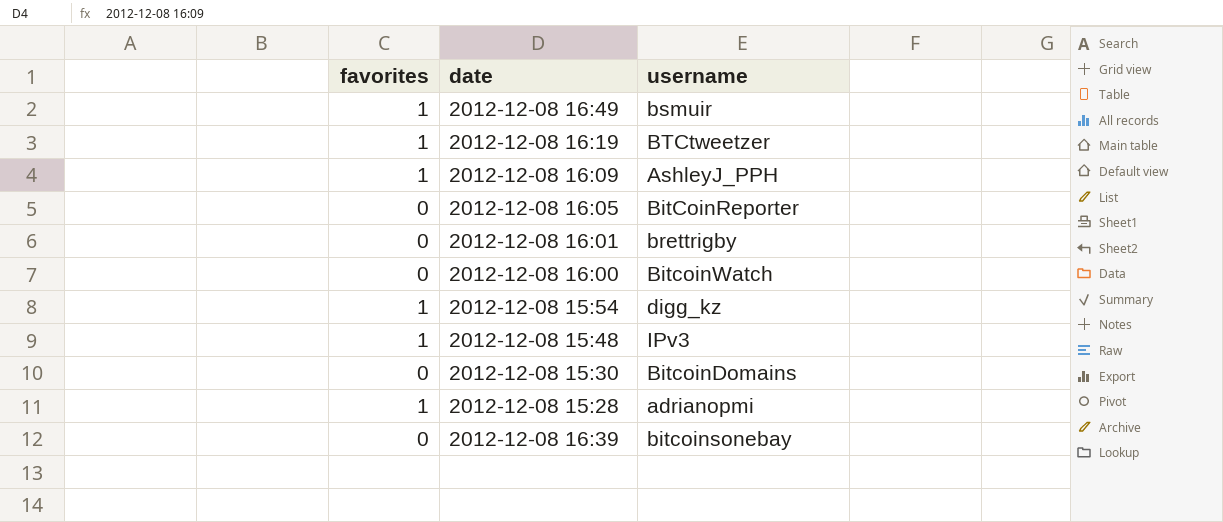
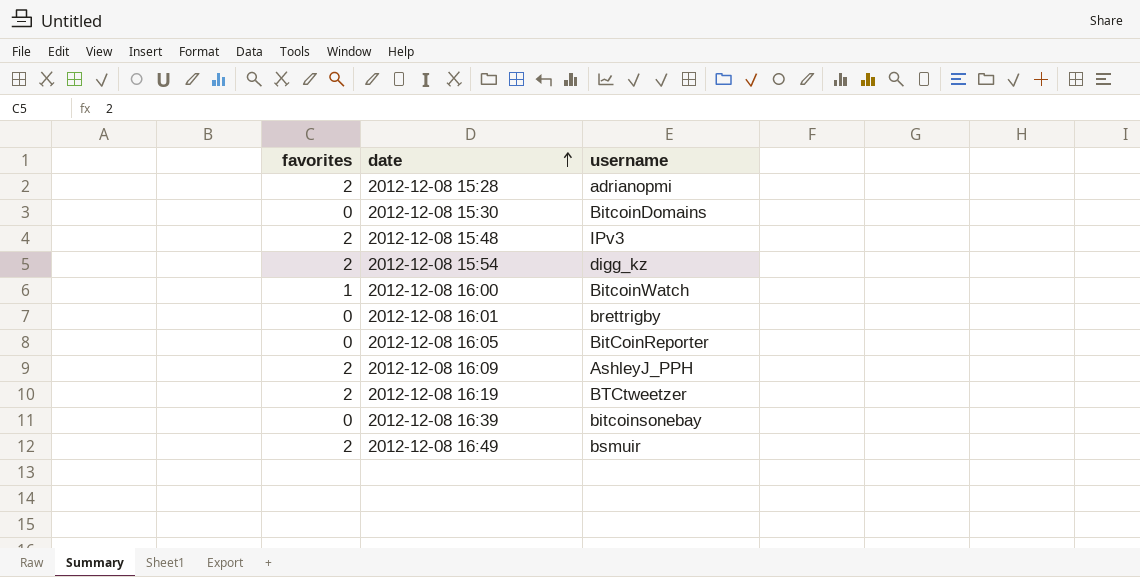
row order: none -> date ascending
2012-12-08 15:28 | favorites: 1 -> 2
2012-12-08 15:48 | favorites: 1 -> 2
2012-12-08 15:54 | favorites: 1 -> 2
2012-12-08 16:00 | favorites: 0 -> 1
2012-12-08 16:09 | favorites: 1 -> 2
2012-12-08 16:19 | favorites: 1 -> 2
2012-12-08 16:49 | favorites: 1 -> 2

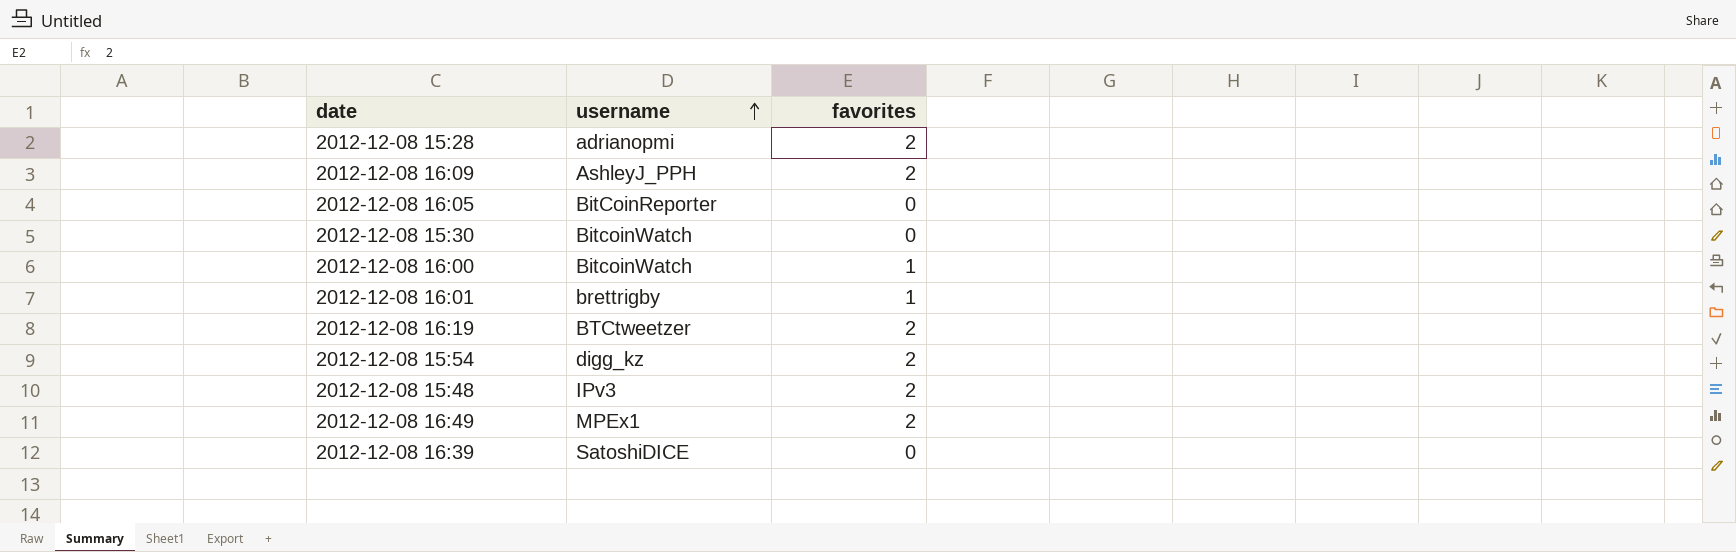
row order: date ascending -> username ascending
column favorites | position: 1 -> 3
2012-12-08 15:30 | username: BitcoinDomains -> BitcoinWatch
2012-12-08 16:01 | favorites: 0 -> 1
2012-12-08 16:49 | username: bsmuir -> MPEx1
2012-12-08 16:39 | username: bitcoinsonebay -> SatoshiDICE

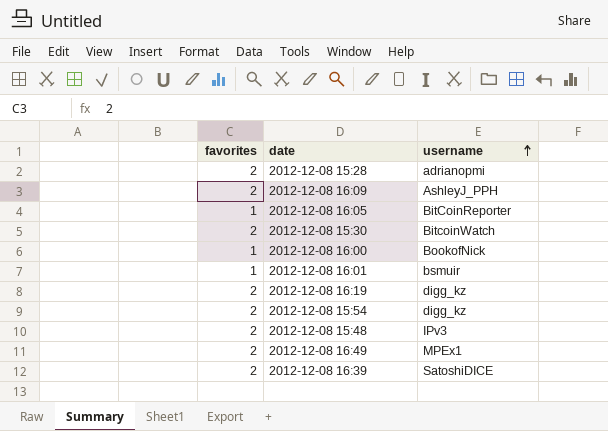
column favorites | position: 3 -> 1
2012-12-08 16:05 | favorites: 0 -> 1
2012-12-08 15:30 | favorites: 0 -> 2
2012-12-08 16:00 | username: BitcoinWatch -> BookofNick
2012-12-08 16:01 | username: brettrigby -> bsmuir
2012-12-08 16:19 | username: BTCtweetzer -> digg_kz
2012-12-08 16:39 | favorites: 0 -> 2

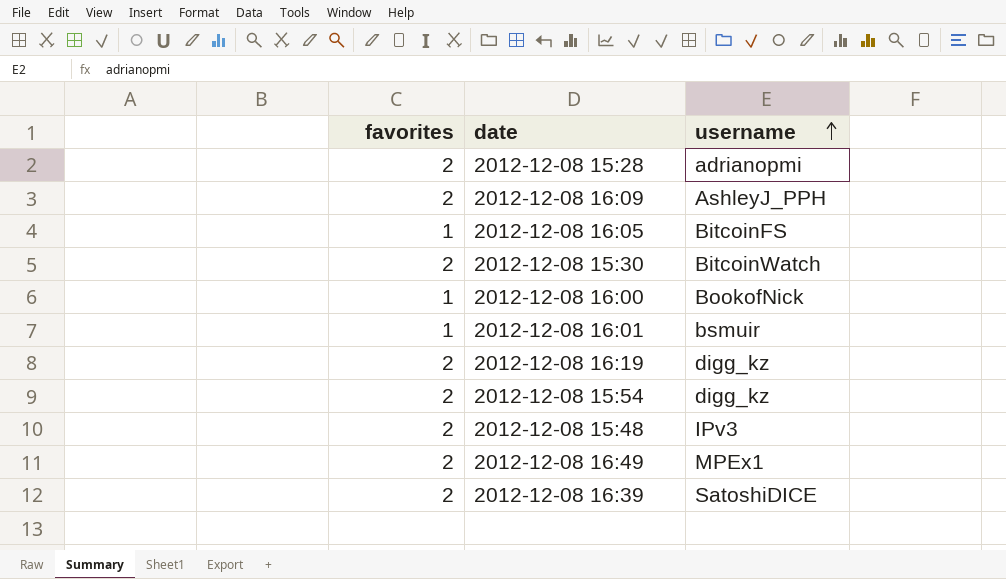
2012-12-08 16:05 | username: BitCoinReporter -> BitcoinFS

